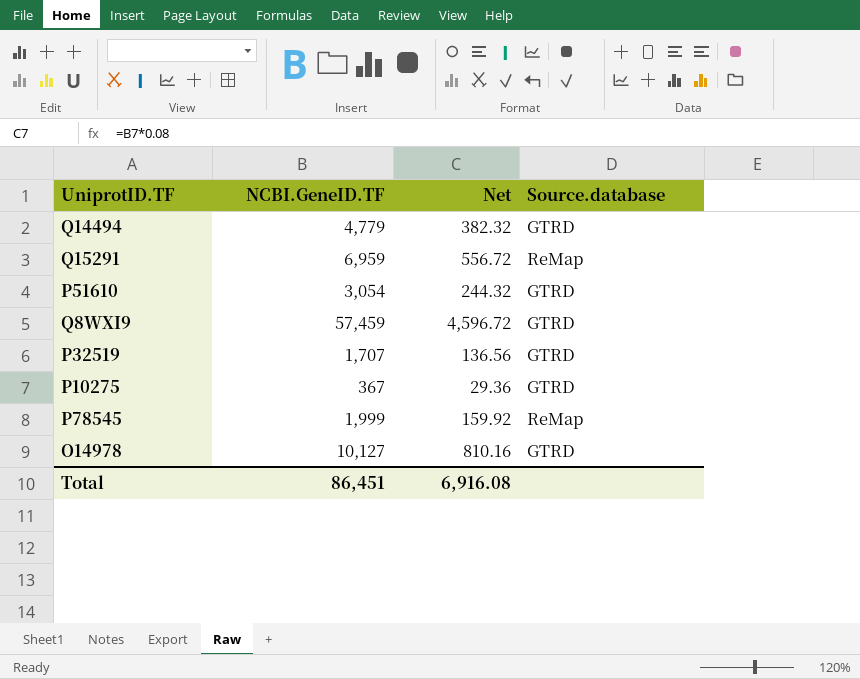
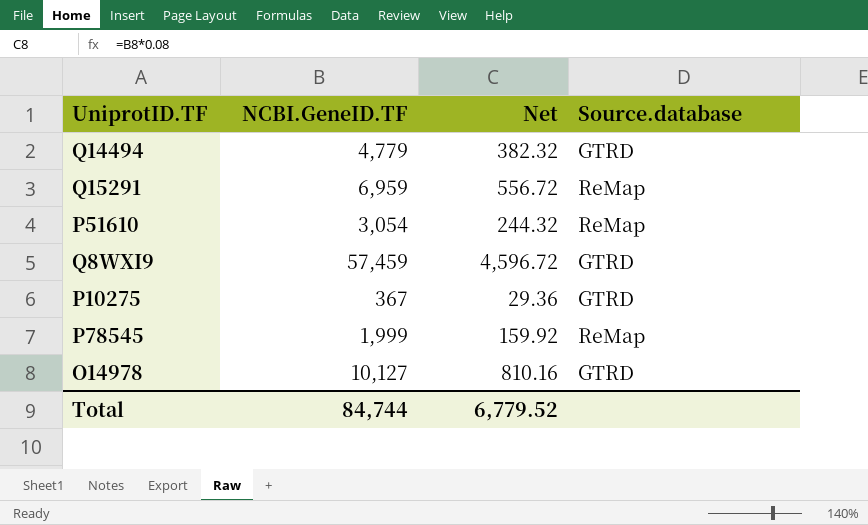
row P32519: 1,707 | 136.56 | GTRD -> none
P51610 | Source.database: GTRD -> ReMap
Total | NCBI.GeneID.TF: 86,451 -> 84,744
Total | Net: 6,916.08 -> 6,779.52

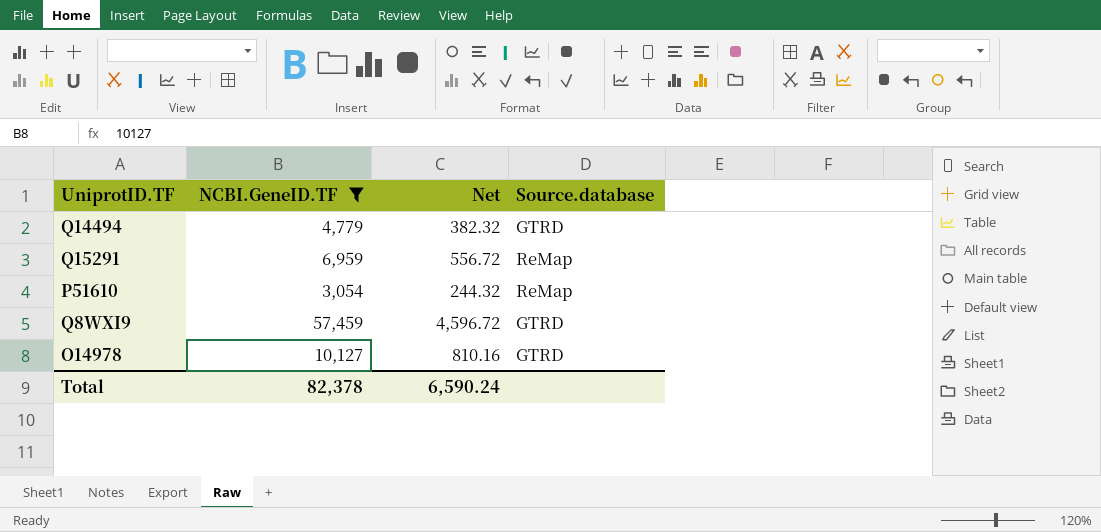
filter: none -> NCBI.GeneID.TF >= 3,054
Total | NCBI.GeneID.TF: 84,744 -> 82,378
Total | Net: 6,779.52 -> 6,590.24

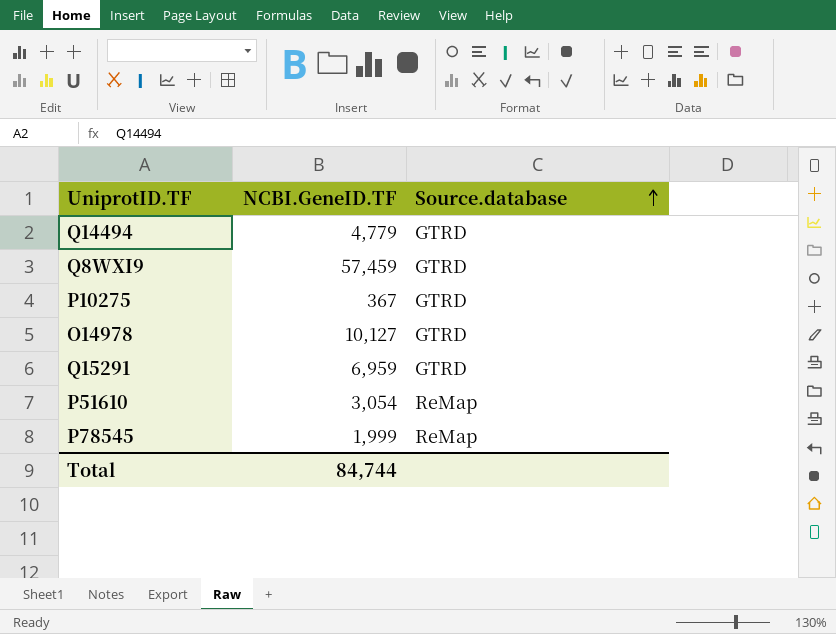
filter: NCBI.GeneID.TF >= 3,054 -> none
row order: none -> Source.database ascending
column Net | formula: [NCBI.GeneID.TF] * 0.08 -> none
Q15291 | Source.database: ReMap -> GTRD
Total | NCBI.GeneID.TF: 82,378 -> 84,744

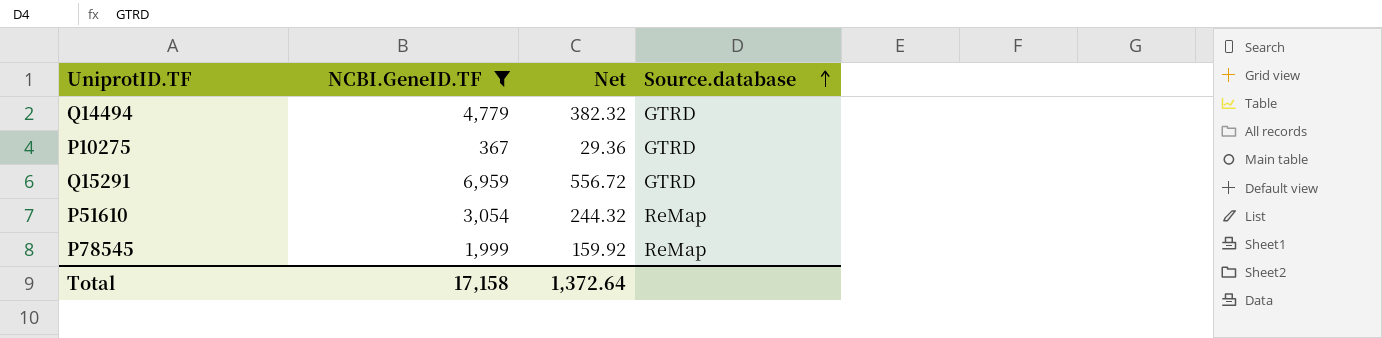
filter: none -> NCBI.GeneID.TF <= 6,959
column Net | formula: none -> [NCBI.GeneID.TF] * 0.08
Total | NCBI.GeneID.TF: 84,744 -> 17,158

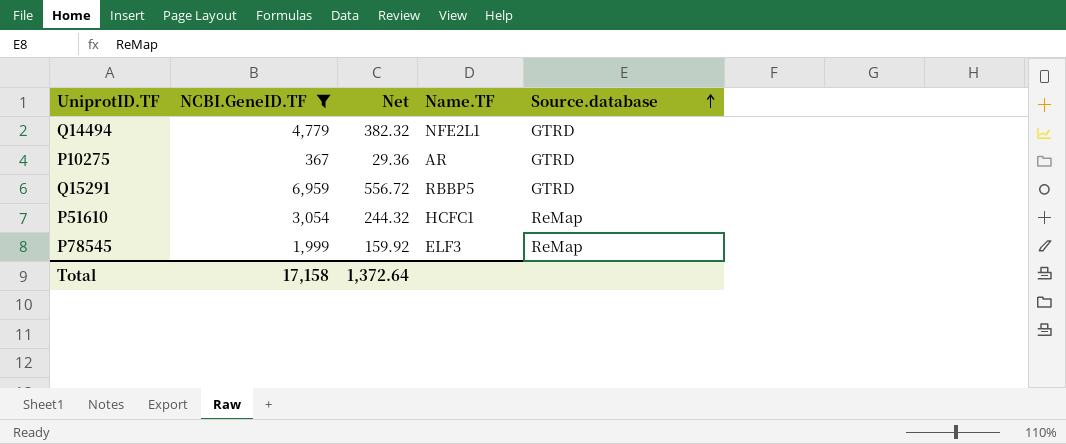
column Name.TF | position: none -> 4

